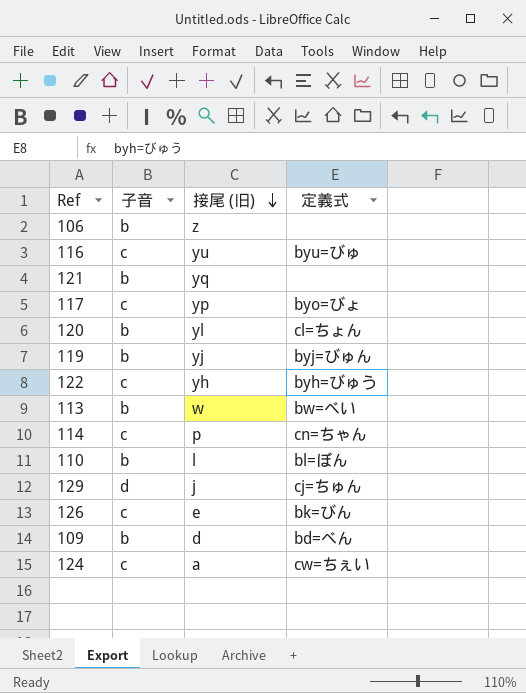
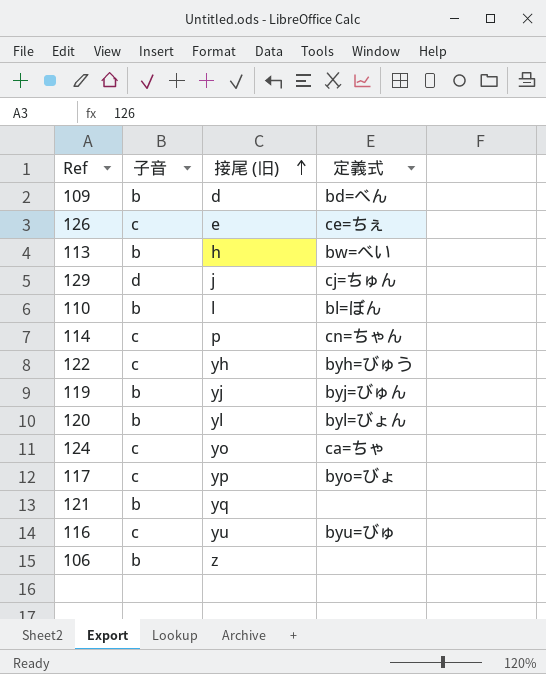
row order: 接尾 (旧) descending -> 接尾 (旧) ascending
126 | 定義式: bk=びん -> ce=ちぇ
113 | 接尾 (旧): w -> h
120 | 定義式: cl=ちょん -> byl=びょん
124 | 接尾 (旧): a -> yo
124 | 定義式: cw=ちぇい -> ca=ちゃ

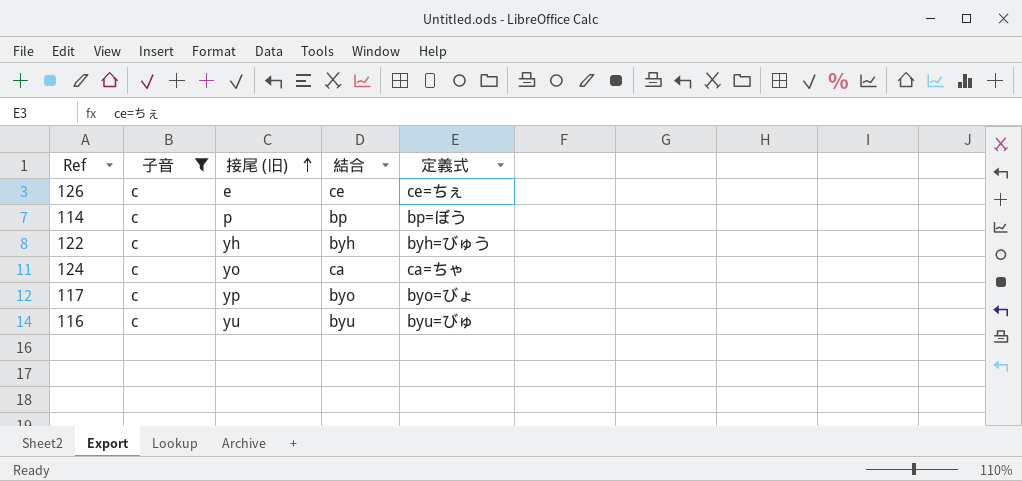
filter: none -> 子音 = c
column 結合 | position: none -> 4
114 | 定義式: cn=ちゃん -> bp=ぼう

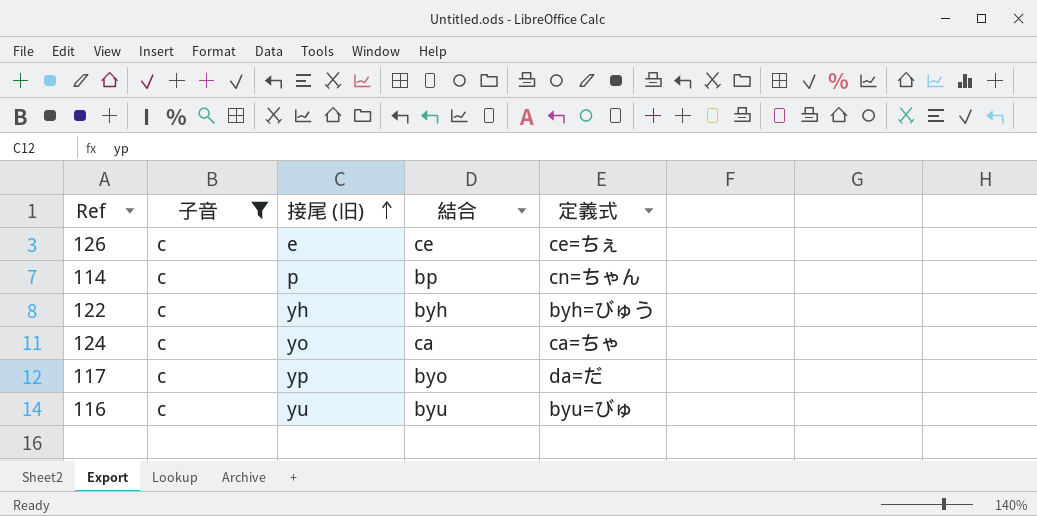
114 | 定義式: bp=ぼう -> cn=ちゃん
117 | 定義式: byo=びょ -> da=だ

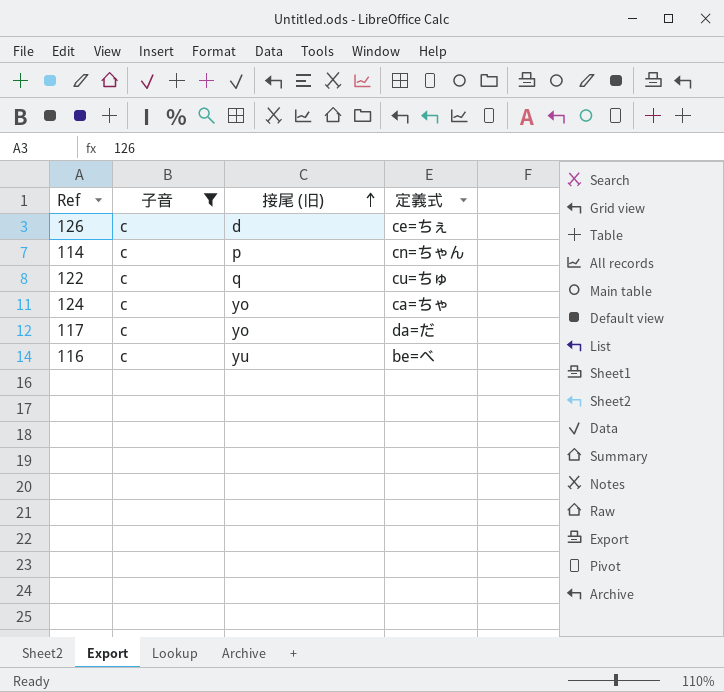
column 結合 | position: 4 -> none
126 | 接尾 (旧): e -> d
122 | 接尾 (旧): yh -> q
122 | 定義式: byh=びゅう -> cu=ちゅ
117 | 接尾 (旧): yp -> yo
116 | 定義式: byu=びゅ -> be=べ

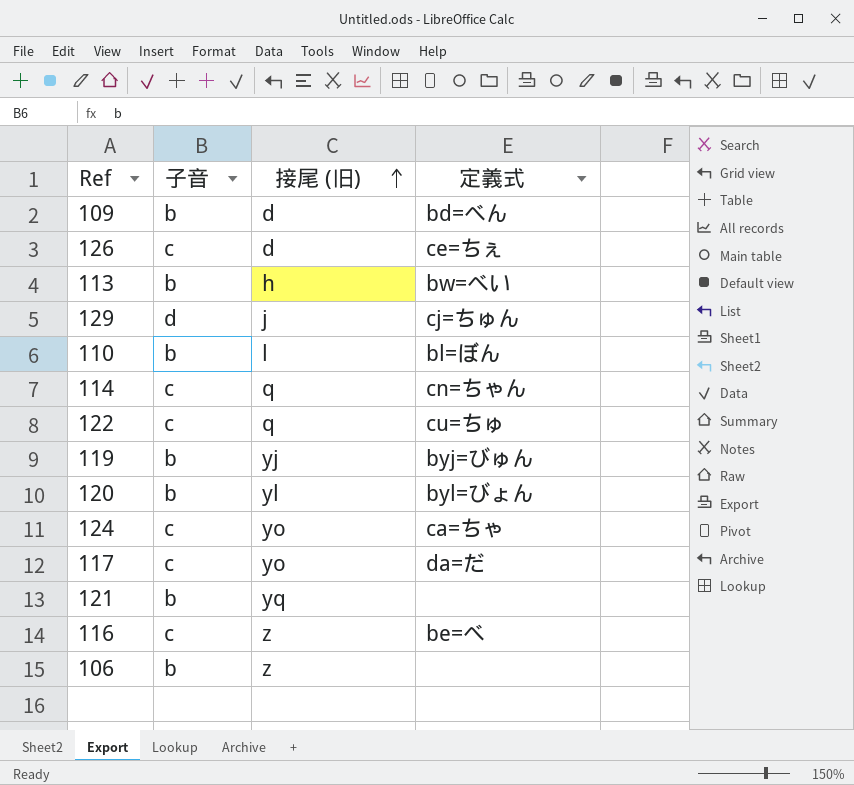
filter: 子音 = c -> none
114 | 接尾 (旧): p -> q
116 | 接尾 (旧): yu -> z

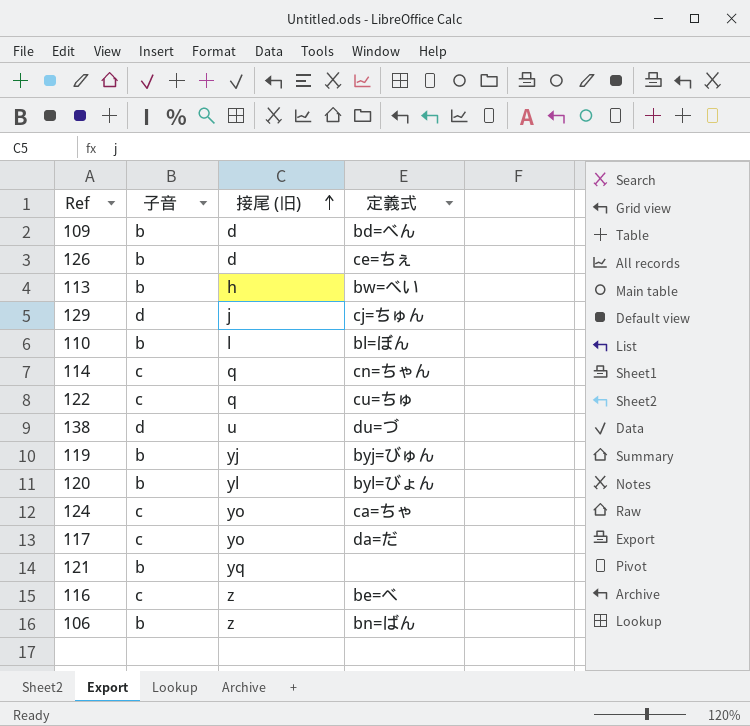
126 | 子音: c -> b
row 138: none -> d | u | du=づ
106 | 定義式: none -> bn=ばん

